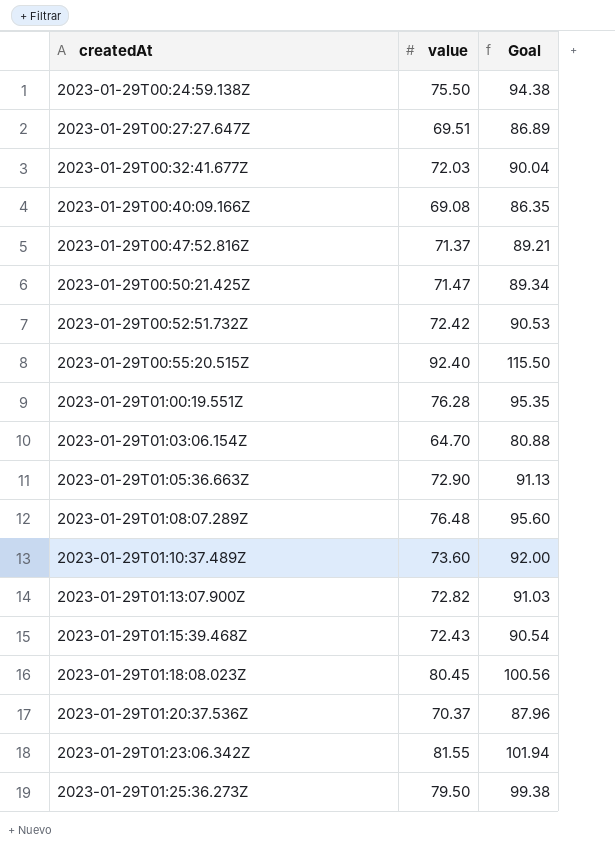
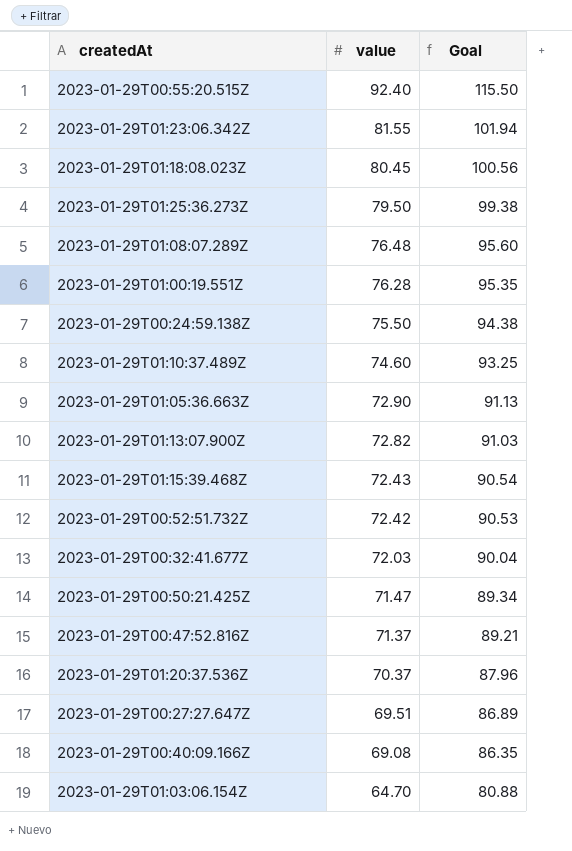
row order: createdAt ascending -> value descending
2023-01-29T01:10:37.489Z | value: 73.60 -> 74.60
2023-01-29T01:10:37.489Z | Goal: 92.00 -> 93.25

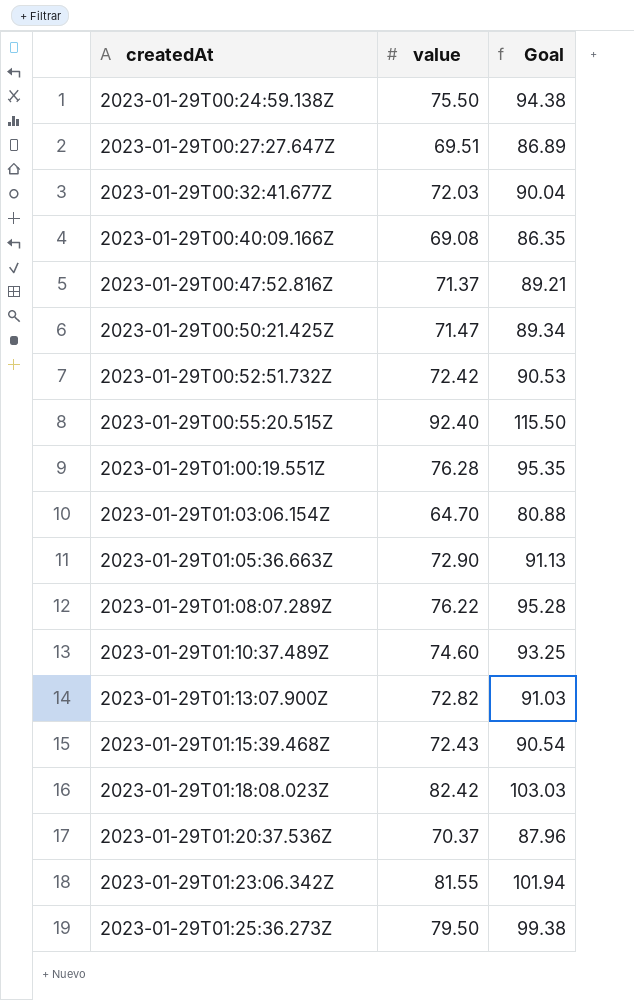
row order: value descending -> createdAt ascending
2023-01-29T01:08:07.289Z | value: 76.48 -> 76.22
2023-01-29T01:08:07.289Z | Goal: 95.60 -> 95.28
2023-01-29T01:18:08.023Z | value: 80.45 -> 82.42
2023-01-29T01:18:08.023Z | Goal: 100.56 -> 103.03

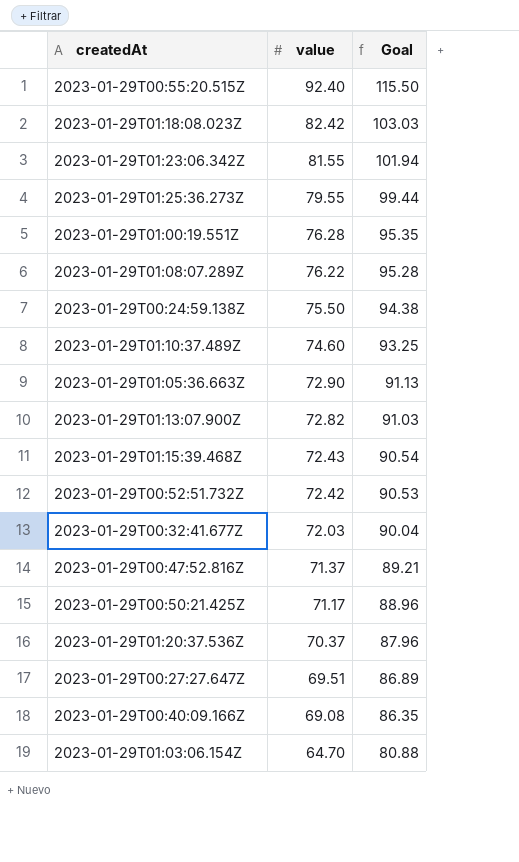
row order: createdAt ascending -> value descending
2023-01-29T01:25:36.273Z | value: 79.50 -> 79.55
2023-01-29T01:25:36.273Z | Goal: 99.38 -> 99.44
2023-01-29T00:50:21.425Z | value: 71.47 -> 71.17
2023-01-29T00:50:21.425Z | Goal: 89.34 -> 88.96

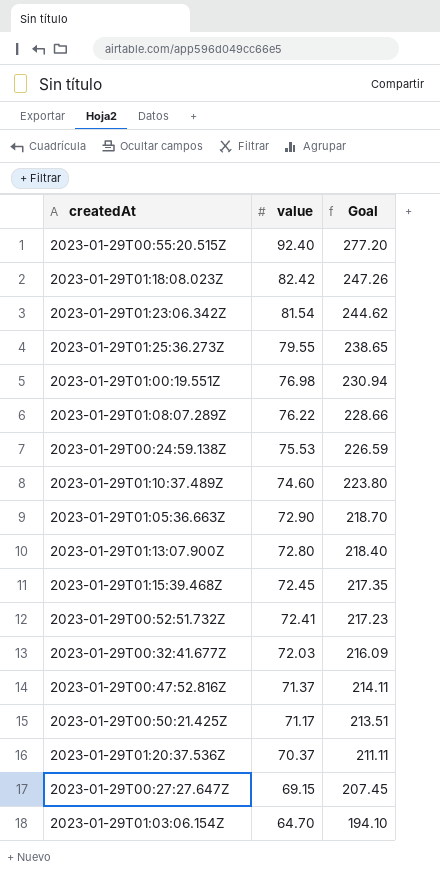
column Goal | formula: [value] * 1.25 -> [value] * 3
row 2023-01-29T00:40:09.166Z: 69.08 | 86.35 -> none
2023-01-29T01:23:06.342Z | value: 81.55 -> 81.54
2023-01-29T01:00:19.551Z | value: 76.28 -> 76.98
2023-01-29T00:24:59.138Z | value: 75.50 -> 75.53
2023-01-29T01:13:07.900Z | value: 72.82 -> 72.80
2023-01-29T01:15:39.468Z | value: 72.43 -> 72.45
2023-01-29T00:52:51.732Z | value: 72.42 -> 72.41
2023-01-29T00:27:27.647Z | value: 69.51 -> 69.15

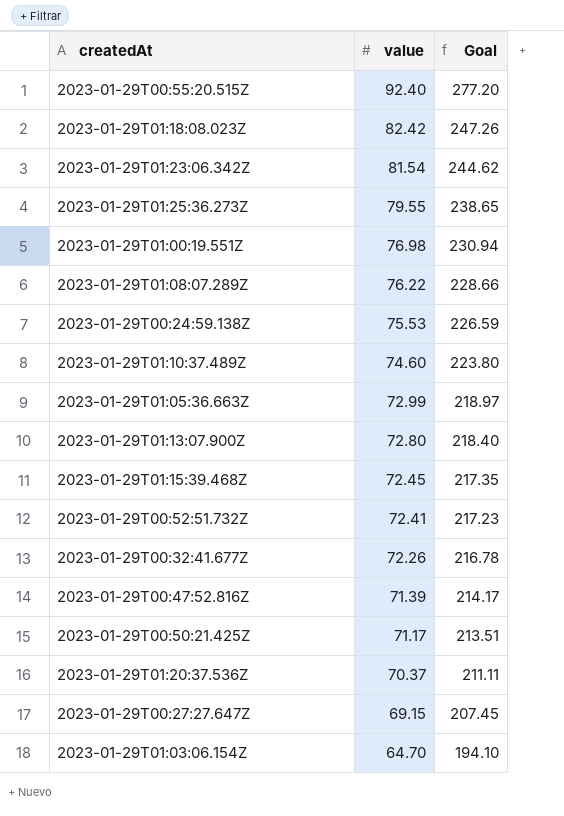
2023-01-29T01:05:36.663Z | value: 72.90 -> 72.99
2023-01-29T01:05:36.663Z | Goal: 218.70 -> 218.97
2023-01-29T00:32:41.677Z | value: 72.03 -> 72.26
2023-01-29T00:32:41.677Z | Goal: 216.09 -> 216.78
2023-01-29T00:47:52.816Z | value: 71.37 -> 71.39
2023-01-29T00:47:52.816Z | Goal: 214.11 -> 214.17

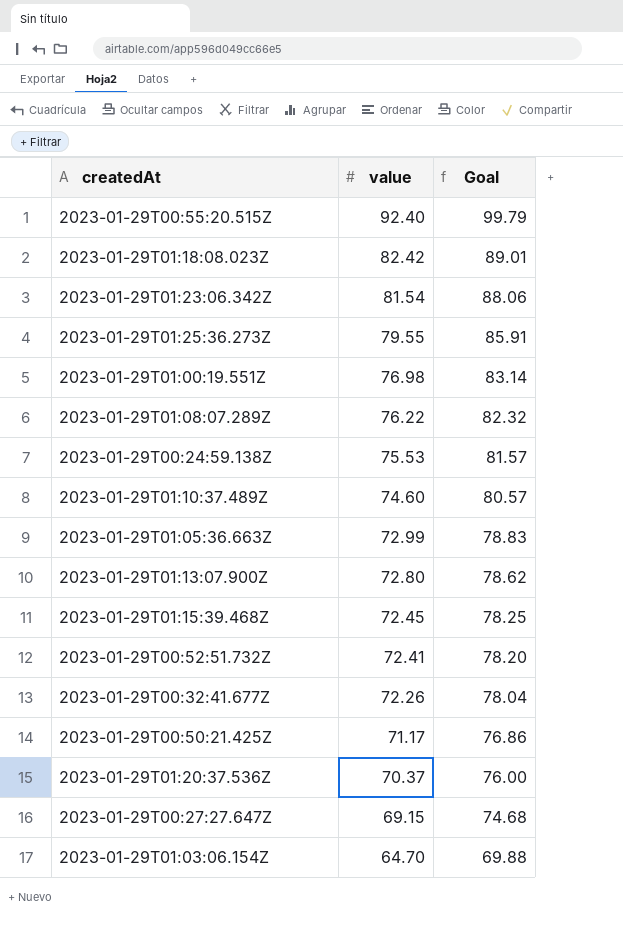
column Goal | formula: [value] * 3 -> [value] * 1.08
row 2023-01-29T00:47:52.816Z: 71.39 | 214.17 -> none

